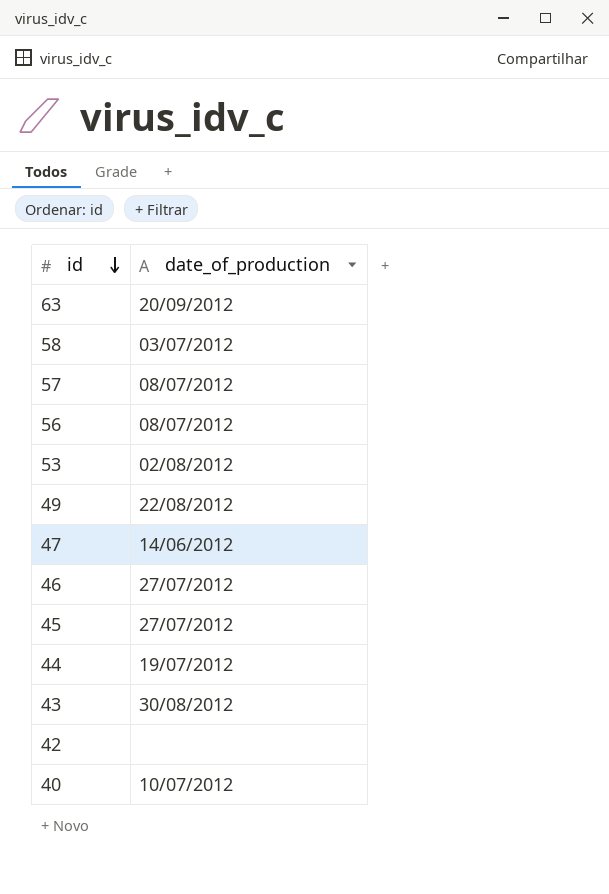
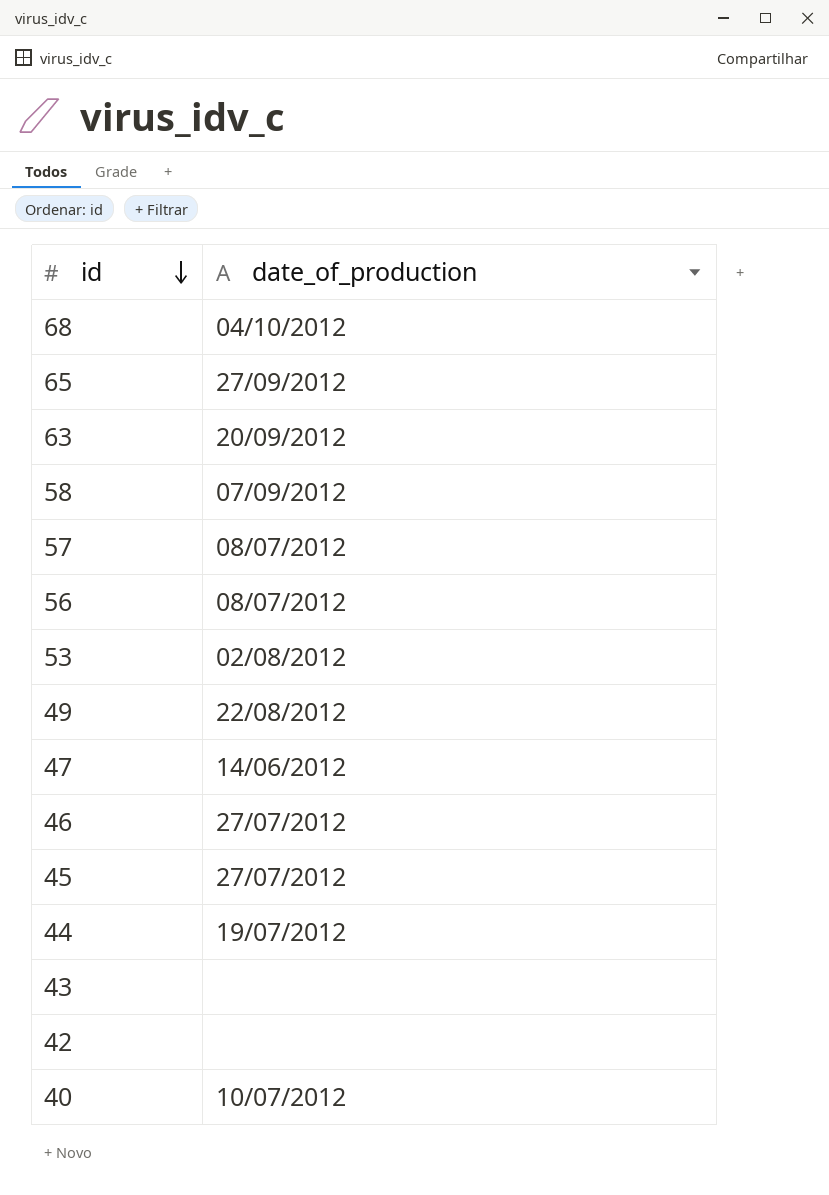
row 68: none -> 04/10/2012
row 65: none -> 27/09/2012
58 | date_of_production: 03/07/2012 -> 07/09/2012
43 | date_of_production: 30/08/2012 -> none

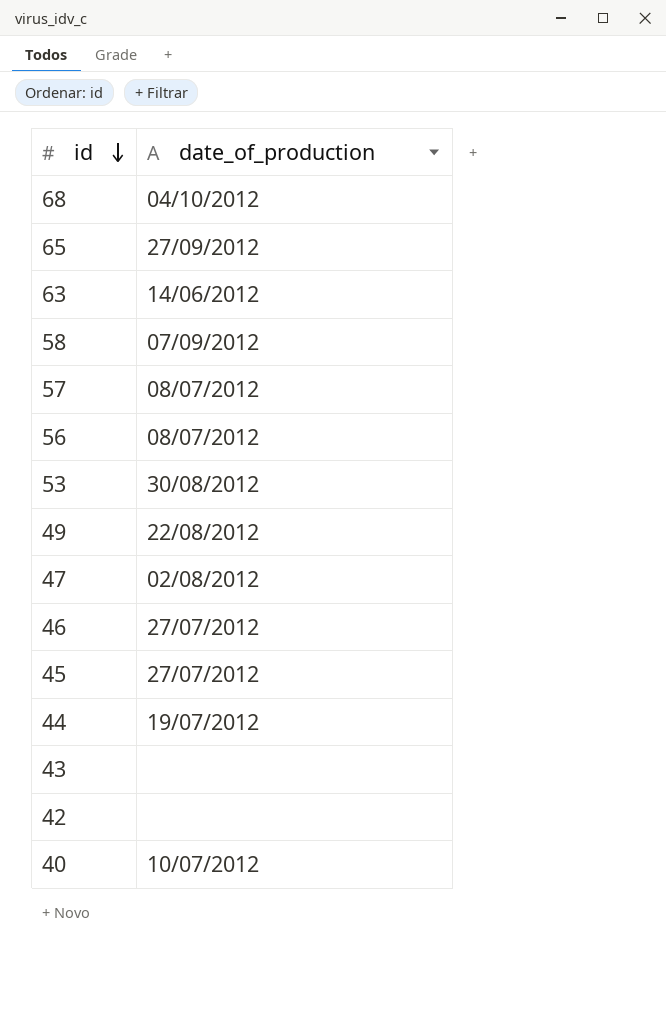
63 | date_of_production: 20/09/2012 -> 14/06/2012
53 | date_of_production: 02/08/2012 -> 30/08/2012
47 | date_of_production: 14/06/2012 -> 02/08/2012

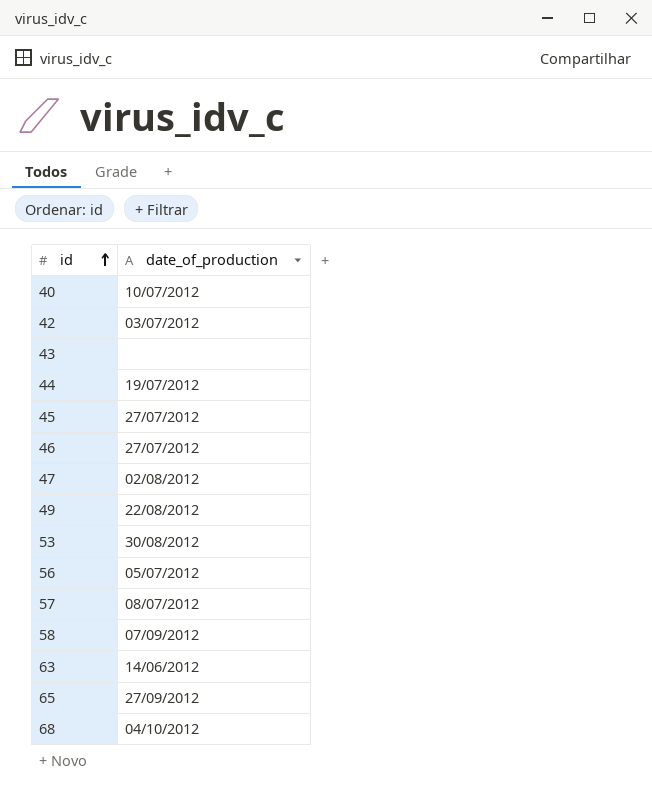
row order: id descending -> id ascending
42 | date_of_production: none -> 03/07/2012
56 | date_of_production: 08/07/2012 -> 05/07/2012

